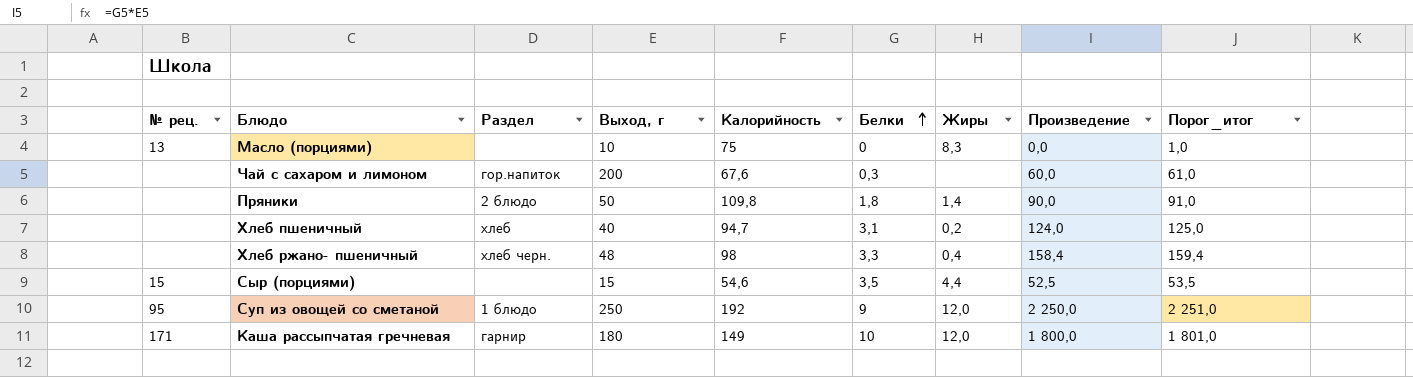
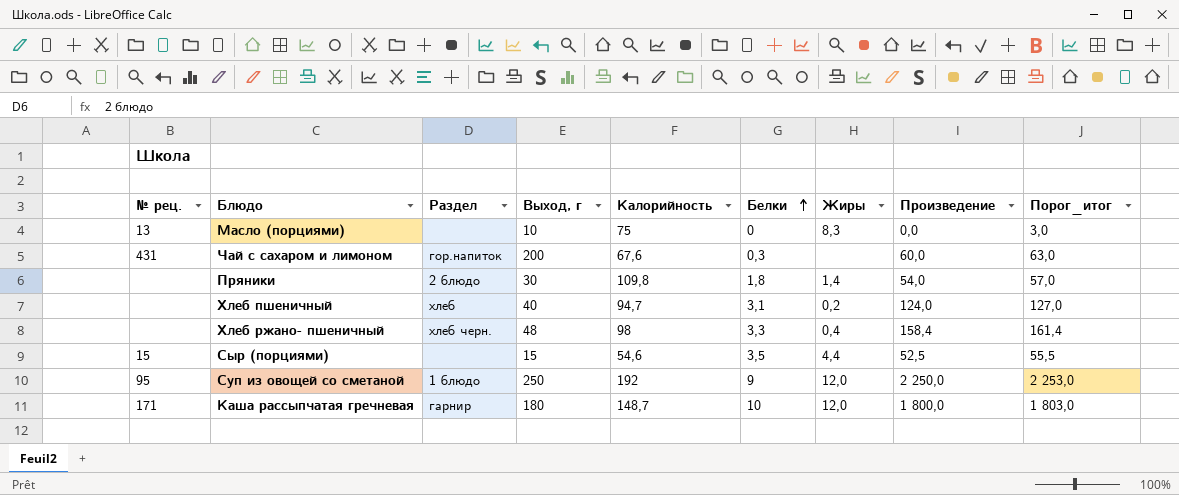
column Порог_итог | formula: [Произведение] + 1 -> [Произведение] + 3
Чай с сахаром и лимоном | № рец.: none -> 431
Пряники | Выход, г: 50 -> 30
Пряники | Произведение: 90,0 -> 54,0
Каша рассыпчатая гречневая | Калорийность: 149 -> 148,7

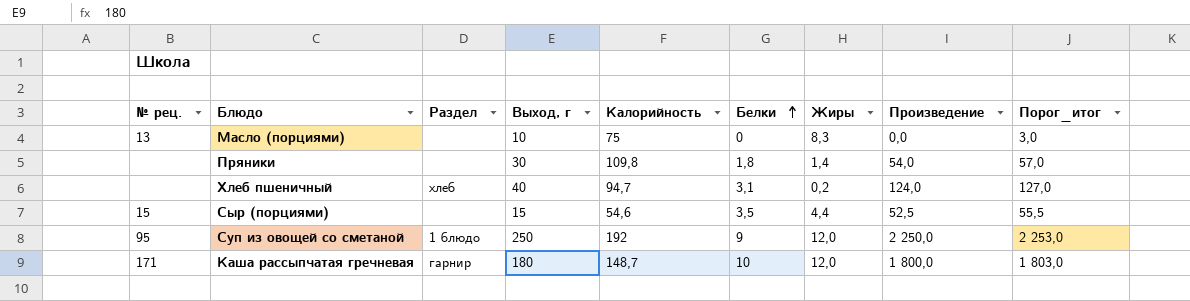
row Чай с сахаром и лимоном: 431 | гор.напиток | 200 | 67,6 | 0,3 | none | 60,0 | 63,0 -> none
row Хлеб ржано- пшеничный: none | хлеб черн. | 48 | 98 | 3,3 | 0,4 | 158,4 | 161,4 -> none
Пряники | Раздел: 2 блюдо -> none

